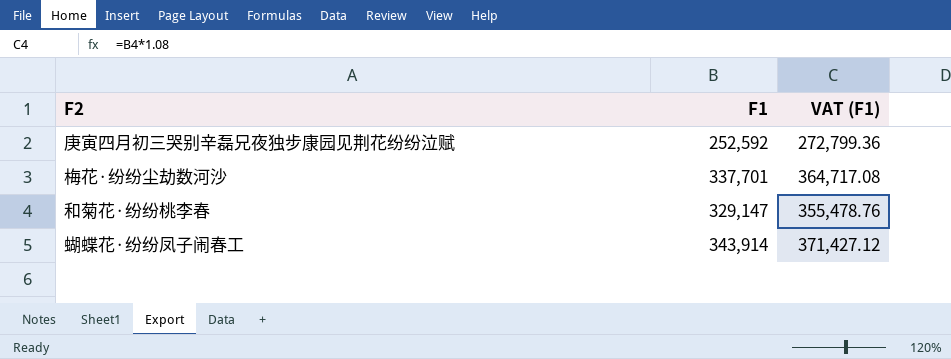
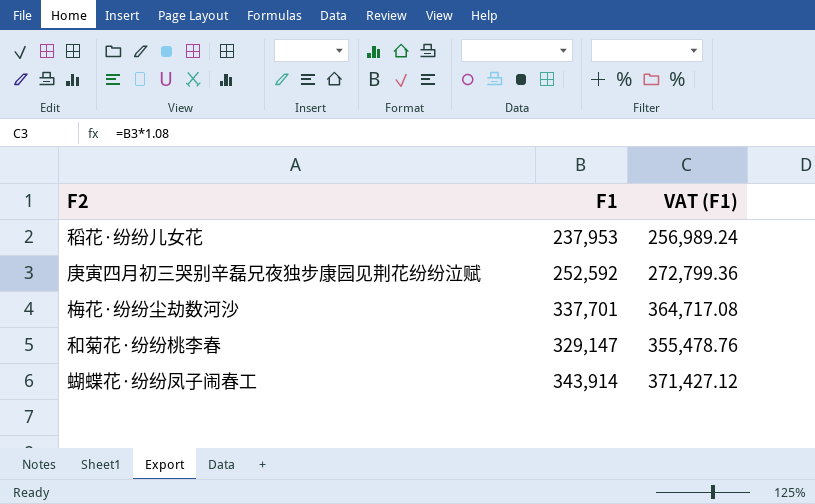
row 稻花·纷纷儿女花: none -> 237,953 | 256,989.24

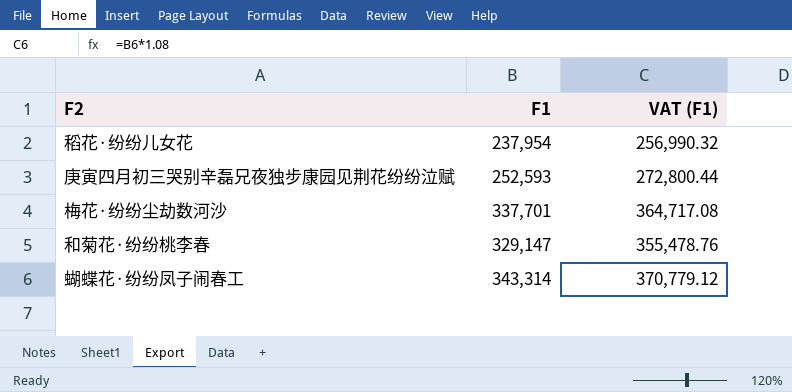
稻花·纷纷儿女花 | F1: 237,953 -> 237,954
稻花·纷纷儿女花 | VAT (F1): 256,989.24 -> 256,990.32
庚寅四月初三哭别辛磊兄夜独步康园见荆花纷纷泣赋 | F1: 252,592 -> 252,593
庚寅四月初三哭别辛磊兄夜独步康园见荆花纷纷泣赋 | VAT (F1): 272,799.36 -> 272,800.44
蝴蝶花·纷纷凤子闹春工 | F1: 343,914 -> 343,314
蝴蝶花·纷纷凤子闹春工 | VAT (F1): 371,427.12 -> 370,779.12

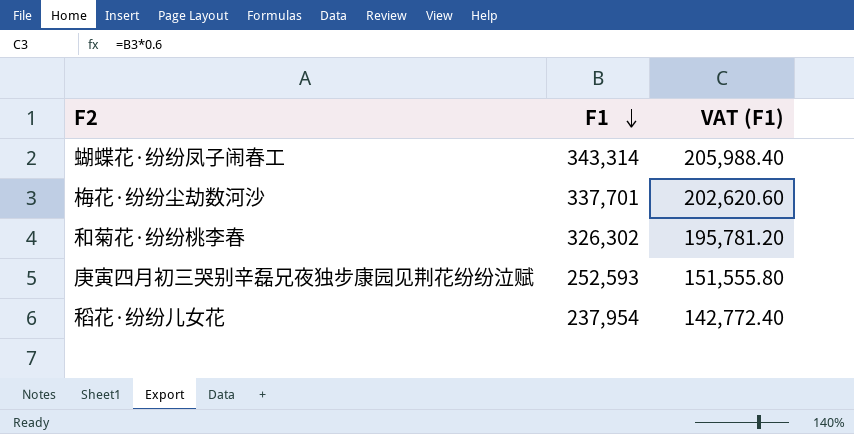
row order: none -> F1 descending
column VAT (F1) | formula: [F1] * 1.08 -> [F1] * 0.6
和菊花·纷纷桃李春 | F1: 329,147 -> 326,302

